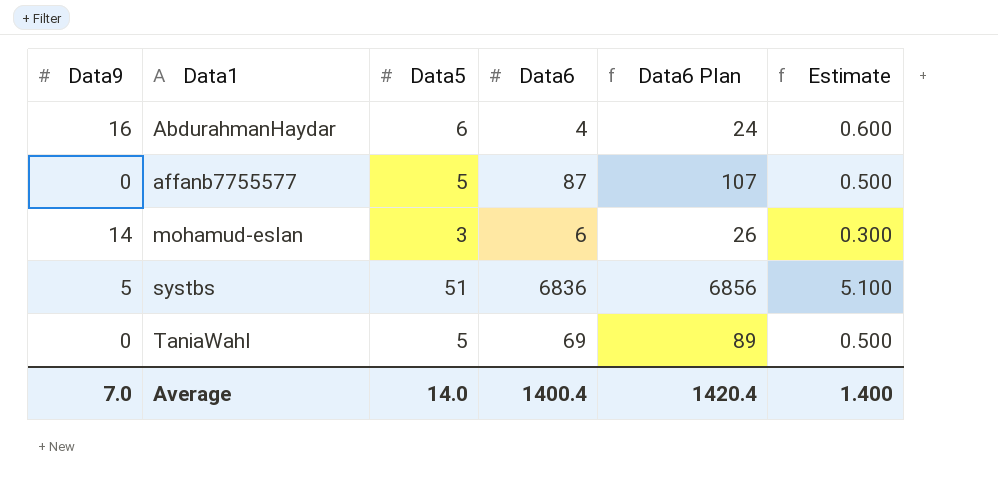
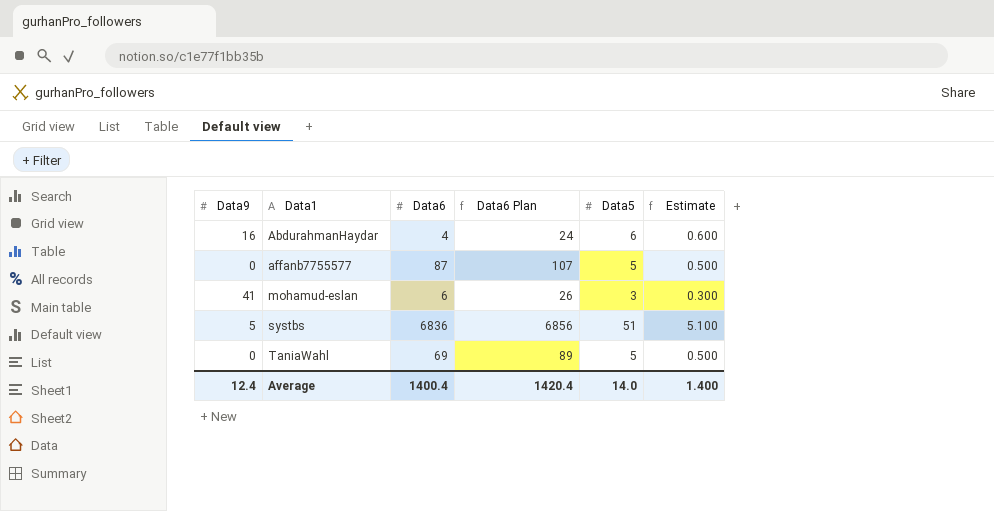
column Data5 | position: 3 -> 5
mohamud-eslan | Data9: 14 -> 41
Average | Data9: 7.0 -> 12.4

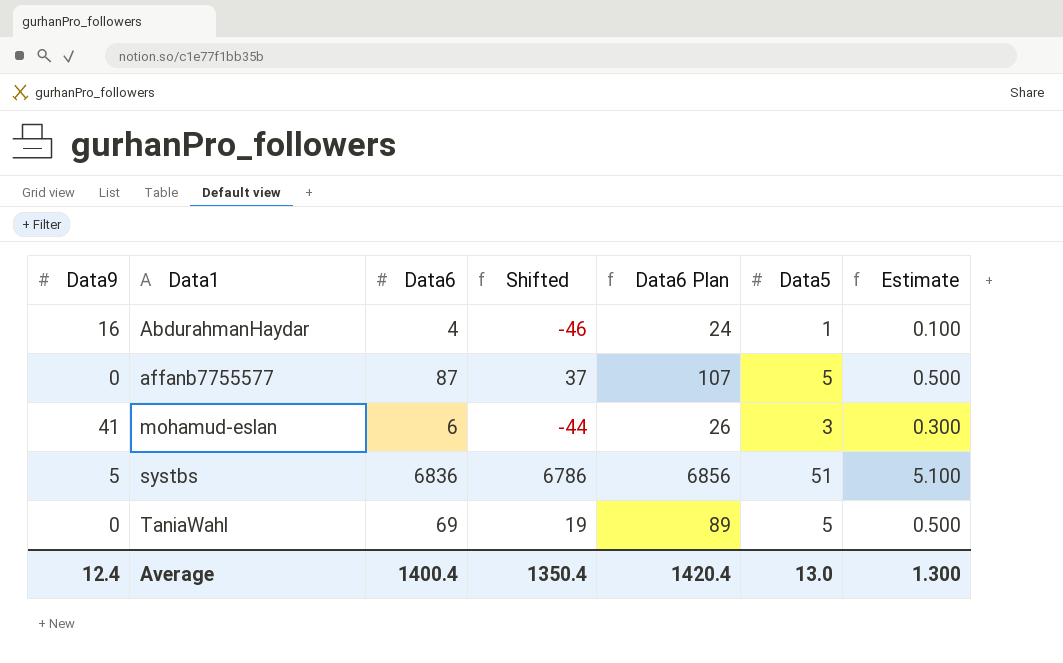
column Shifted | formula: none -> [Data6] - 50
AbdurahmanHaydar | Data5: 6 -> 1
AbdurahmanHaydar | Estimate: 0.600 -> 0.100
Average | Data5: 14.0 -> 13.0
Average | Estimate: 1.400 -> 1.300

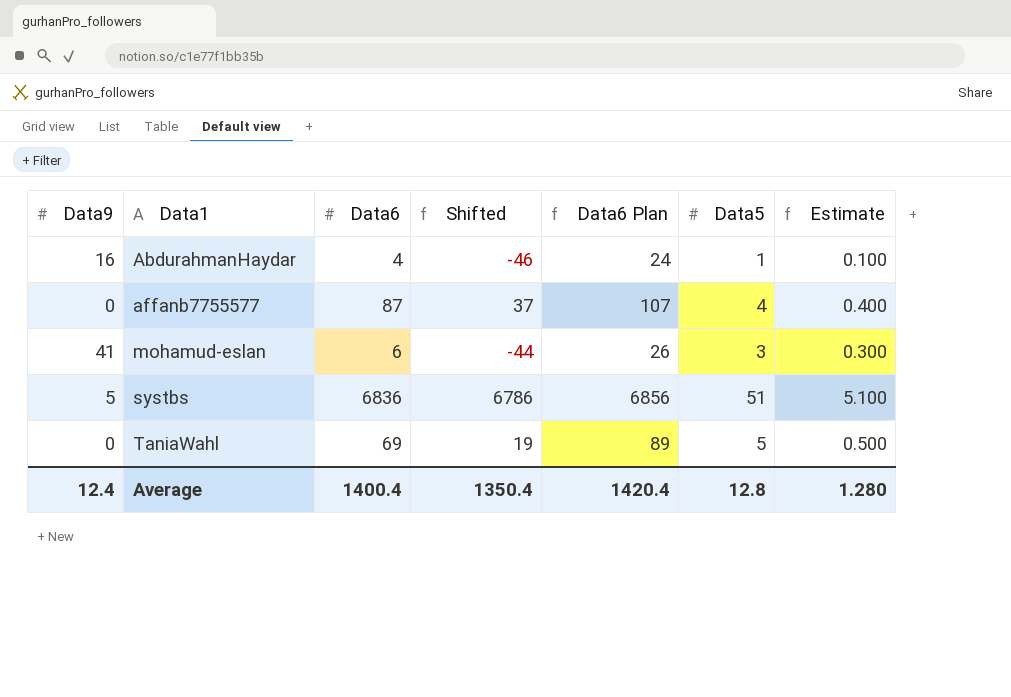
affanb7755577 | Data5: 5 -> 4
affanb7755577 | Estimate: 0.500 -> 0.400
Average | Data5: 13.0 -> 12.8
Average | Estimate: 1.300 -> 1.280

